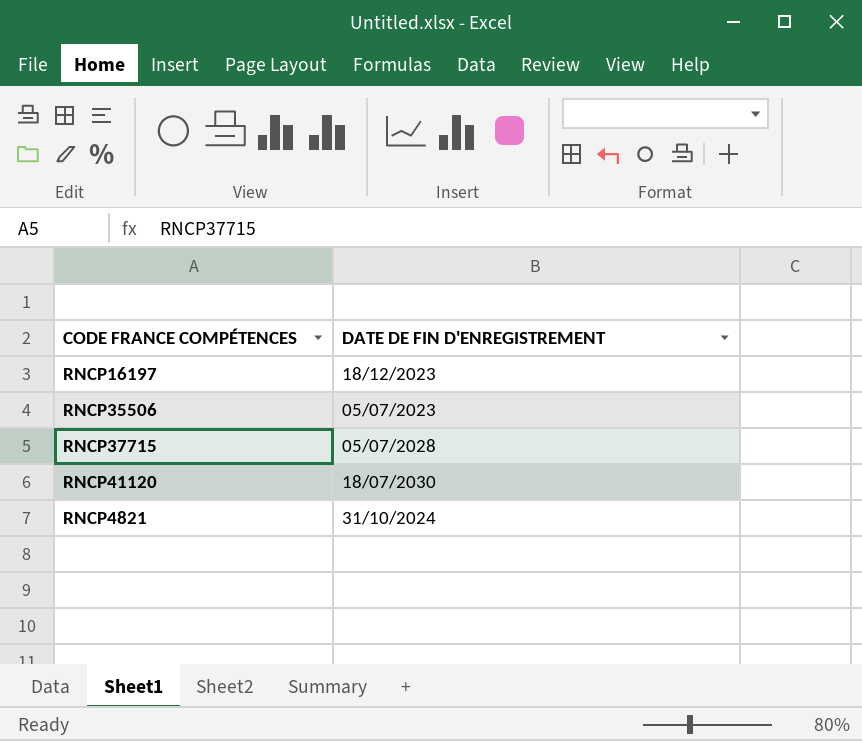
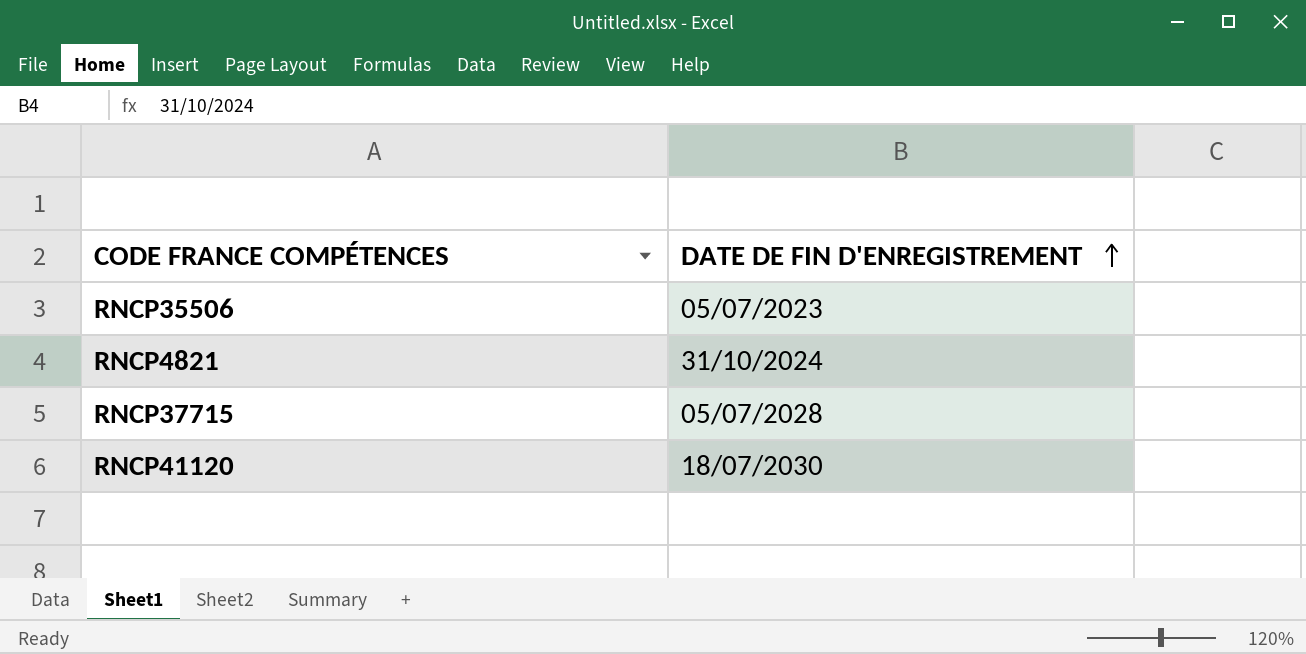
row order: none -> DATE DE FIN D'ENREGISTREMENT ascending
row RNCP16197: 18/12/2023 -> none

